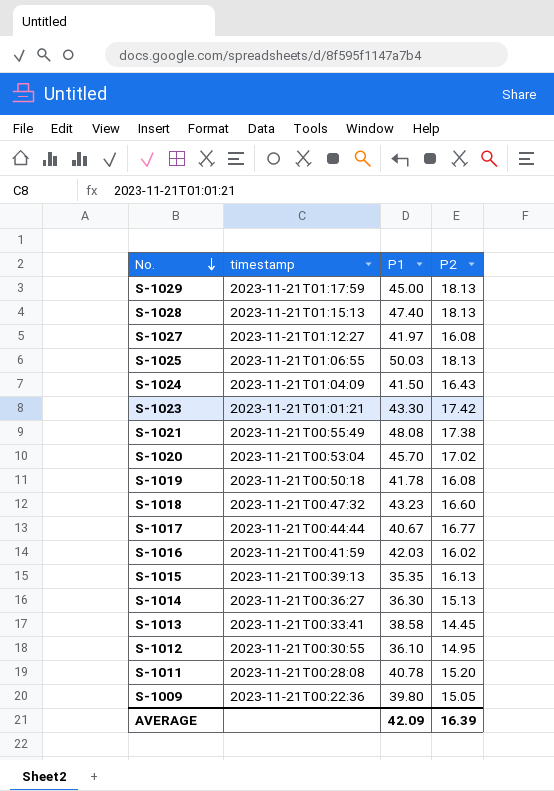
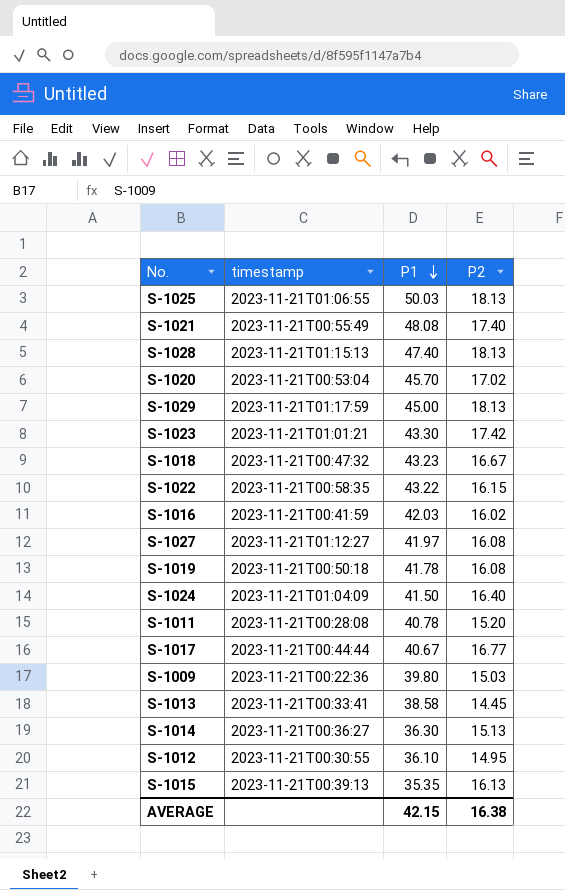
row order: No. descending -> P1 descending
S-1021 | P2: 17.38 -> 17.40
S-1018 | P2: 16.60 -> 16.67
row S-1022: none -> 2023-11-21T00:58:35 | 43.22 | 16.15
S-1024 | P2: 16.43 -> 16.40
S-1009 | P2: 15.05 -> 15.03
AVERAGE | P1: 42.09 -> 42.15
AVERAGE | P2: 16.39 -> 16.38

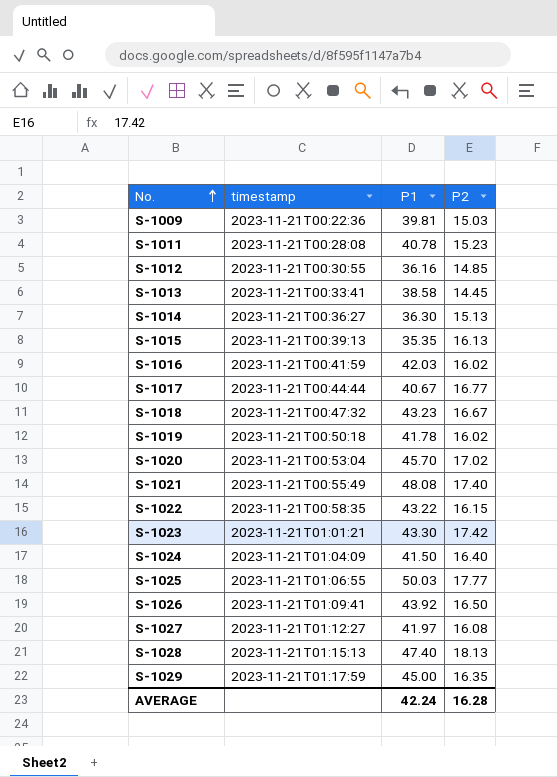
row order: P1 descending -> No. ascending
S-1009 | P1: 39.80 -> 39.81
S-1011 | P2: 15.20 -> 15.23
S-1012 | P1: 36.10 -> 36.16
S-1012 | P2: 14.95 -> 14.85
S-1019 | P2: 16.08 -> 16.02
S-1025 | P2: 18.13 -> 17.77
row S-1026: none -> 2023-11-21T01:09:41 | 43.92 | 16.50
S-1029 | P2: 18.13 -> 16.35
AVERAGE | P1: 42.15 -> 42.24
AVERAGE | P2: 16.38 -> 16.28

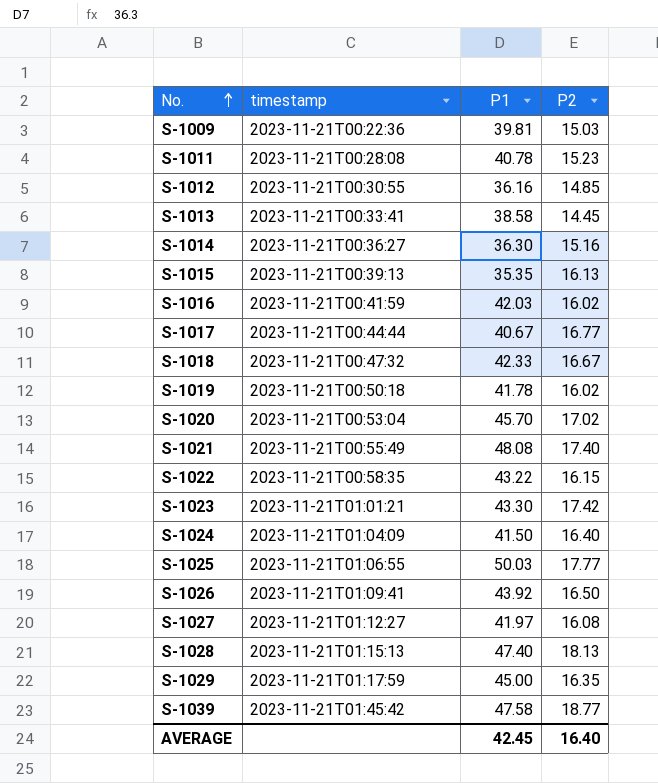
S-1014 | P2: 15.13 -> 15.16
S-1018 | P1: 43.23 -> 42.33
row S-1039: none -> 2023-11-21T01:45:42 | 47.58 | 18.77
AVERAGE | P1: 42.24 -> 42.45
AVERAGE | P2: 16.28 -> 16.40

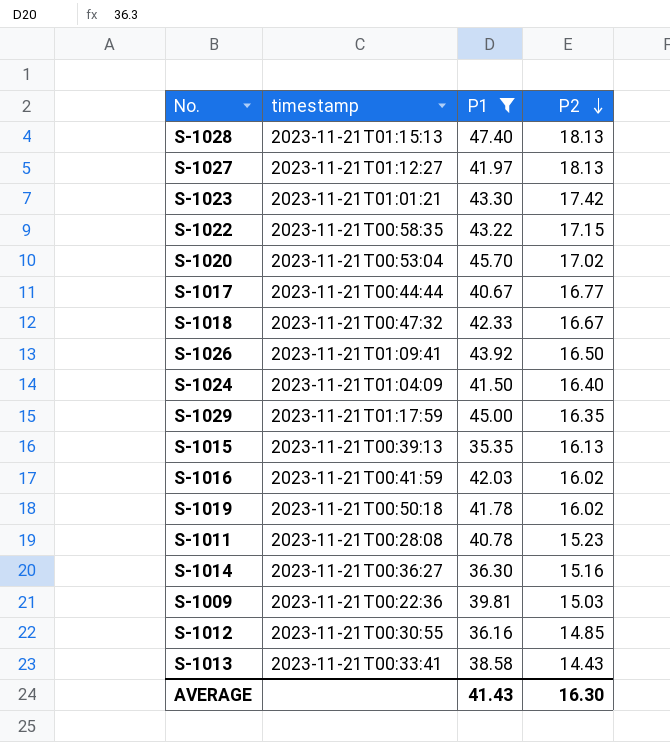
filter: none -> P1 <= 47.40
row order: No. ascending -> P2 descending
S-1027 | P2: 16.08 -> 18.13
S-1022 | P2: 16.15 -> 17.15
S-1013 | P2: 14.45 -> 14.43
AVERAGE | P1: 42.45 -> 41.43
AVERAGE | P2: 16.40 -> 16.30

